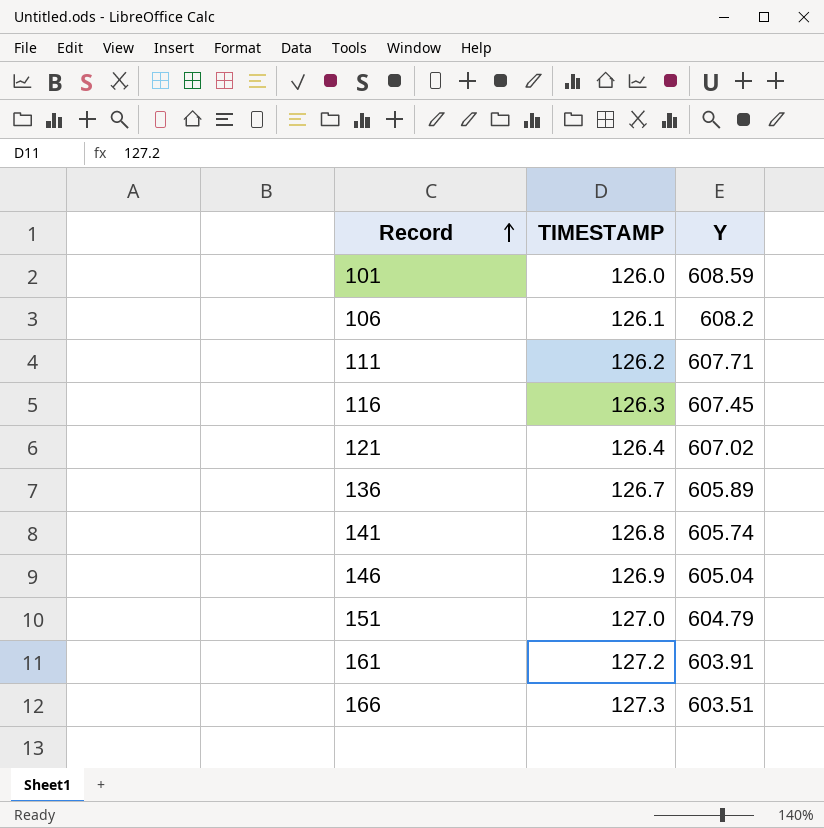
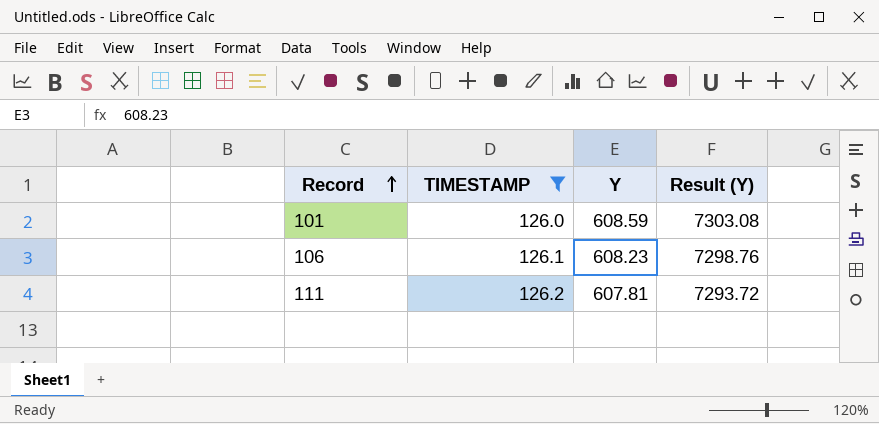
filter: none -> TIMESTAMP <= 126.2
column Result (Y) | formula: none -> [Y] * 12
106 | Y: 608.2 -> 608.23
111 | Y: 607.71 -> 607.81

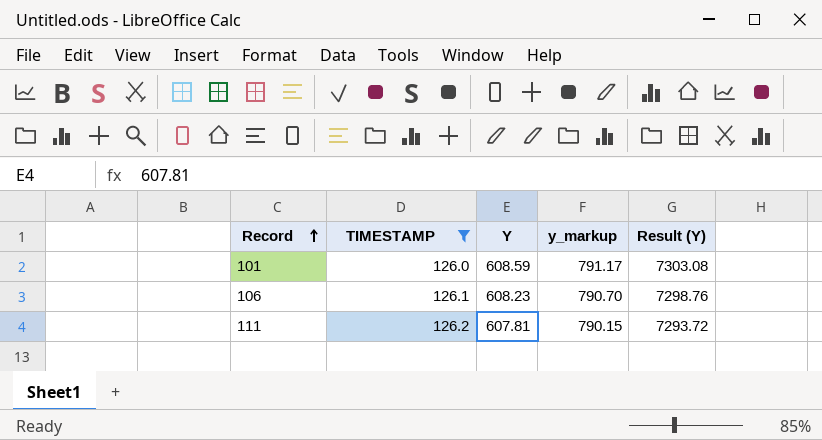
column y_markup | formula: none -> [Y] * 1.3

